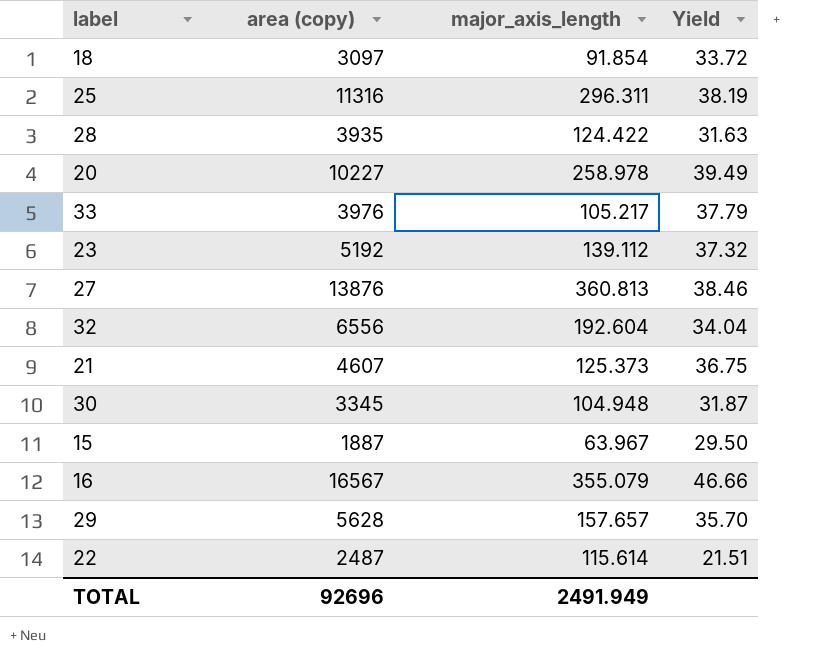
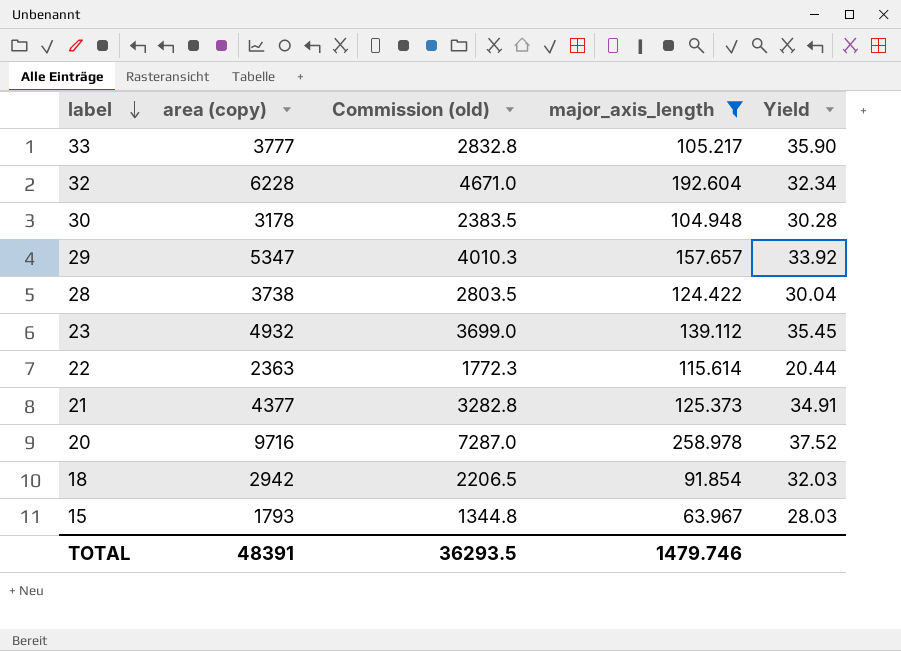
filter: none -> major_axis_length <= 258.978
row order: none -> label descending
column Commission (old) | formula: none -> [area (copy)] * 0.75
33 | area (copy): 3976 -> 3777
33 | Yield: 37.79 -> 35.90
32 | area (copy): 6556 -> 6228
32 | Yield: 34.04 -> 32.34
30 | area (copy): 3345 -> 3178
30 | Yield: 31.87 -> 30.28
29 | area (copy): 5628 -> 5347
29 | Yield: 35.70 -> 33.92
28 | area (copy): 3935 -> 3738
28 | Yield: 31.63 -> 30.04
23 | area (copy): 5192 -> 4932
23 | Yield: 37.32 -> 35.45
22 | area (copy): 2487 -> 2363
22 | Yield: 21.51 -> 20.44
21 | area (copy): 4607 -> 4377
21 | Yield: 36.75 -> 34.91
20 | area (copy): 10227 -> 9716
20 | Yield: 39.49 -> 37.52
18 | area (copy): 3097 -> 2942
18 | Yield: 33.72 -> 32.03
15 | area (copy): 1887 -> 1793
15 | Yield: 29.50 -> 28.03
TOTAL | area (copy): 92696 -> 48391
TOTAL | major_axis_length: 2491.949 -> 1479.746

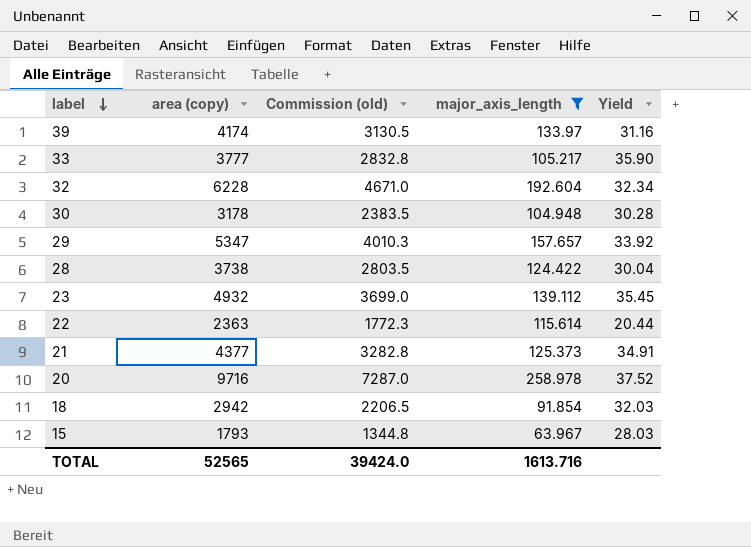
row 39: none -> 4174 | 3130.5 | 133.97 | 31.16
TOTAL | area (copy): 48391 -> 52565
TOTAL | Commission (old): 36293.5 -> 39424.0
TOTAL | major_axis_length: 1479.746 -> 1613.716

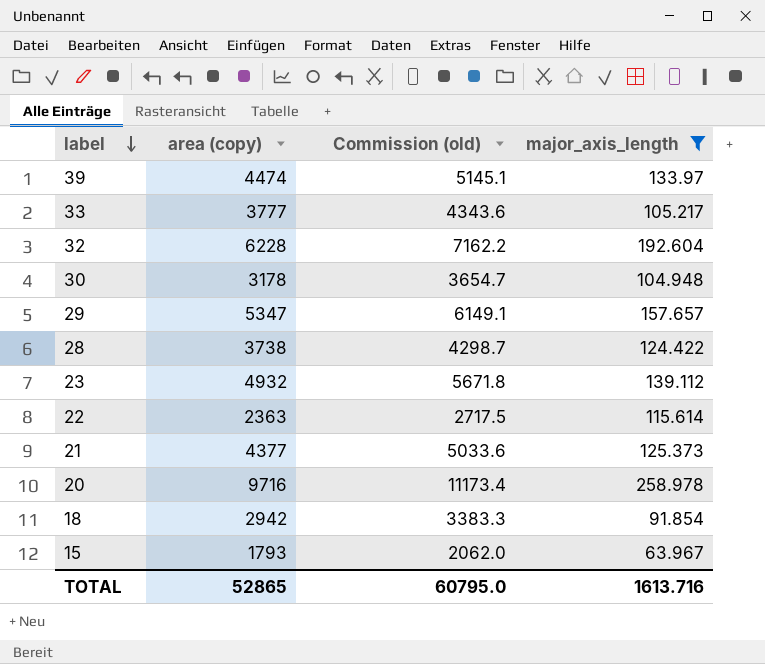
column Yield | formula: [area (copy)] / [major_axis_length] -> none
column Commission (old) | formula: [area (copy)] * 0.75 -> [area (copy)] * 1.15
39 | area (copy): 4174 -> 4474
TOTAL | area (copy): 52565 -> 52865
TOTAL | Commission (old): 39424.0 -> 60795.0

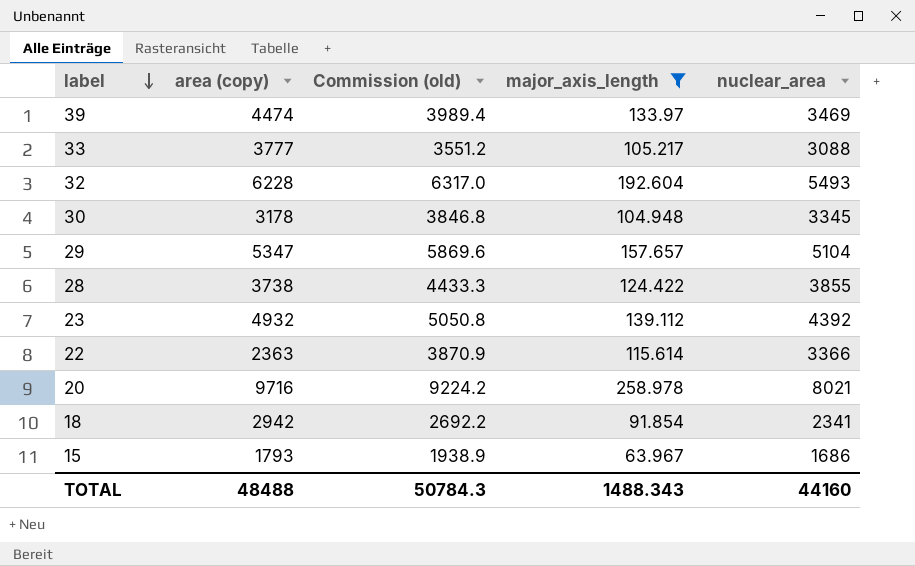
column Commission (old) | formula: [area (copy)] * 1.15 -> [nuclear_area] * 1.15
column nuclear_area | position: none -> 5
row 21: 4377 | 5033.6 | 125.373 -> none
TOTAL | area (copy): 52865 -> 48488
TOTAL | Commission (old): 60795.0 -> 50784.3
TOTAL | major_axis_length: 1613.716 -> 1488.343

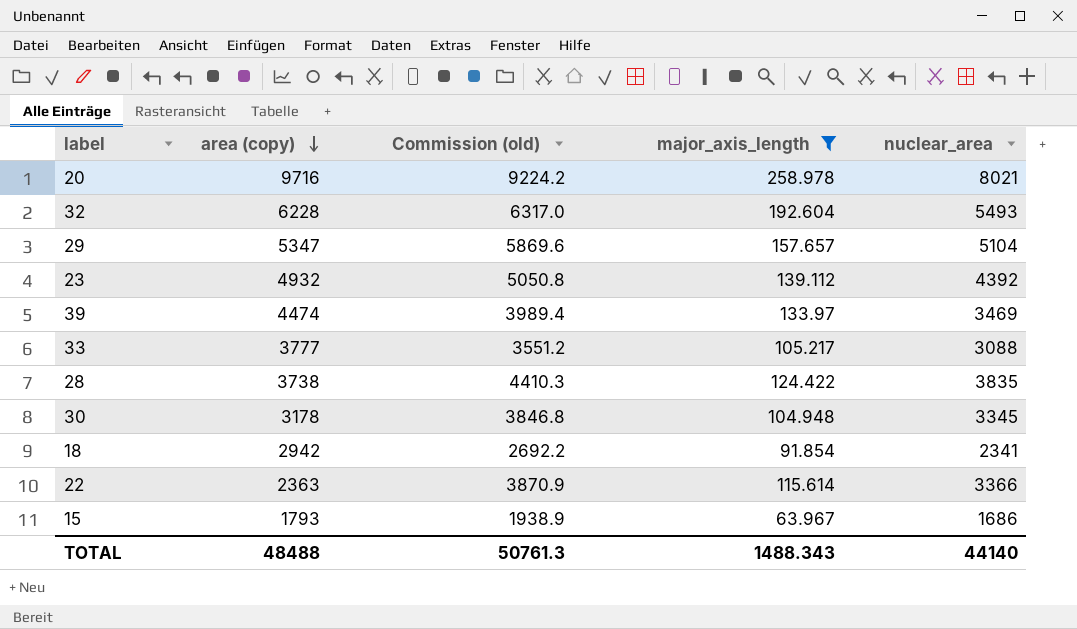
row order: label descending -> area (copy) descending
28 | Commission (old): 4433.3 -> 4410.3
28 | nuclear_area: 3855 -> 3835
TOTAL | Commission (old): 50784.3 -> 50761.3
TOTAL | nuclear_area: 44160 -> 44140

